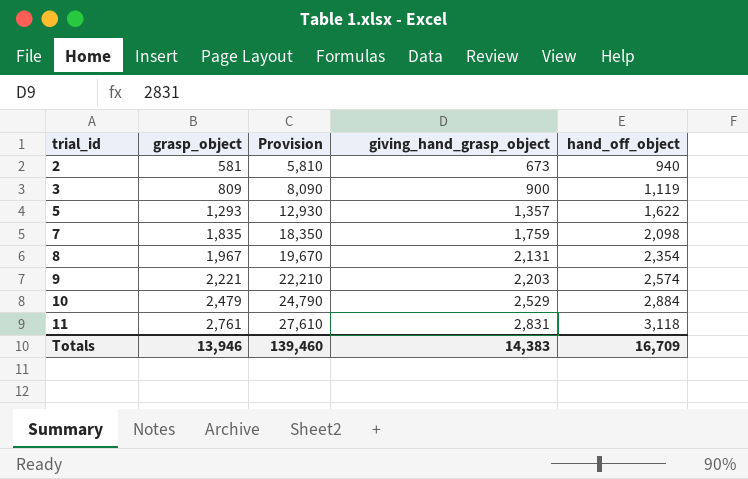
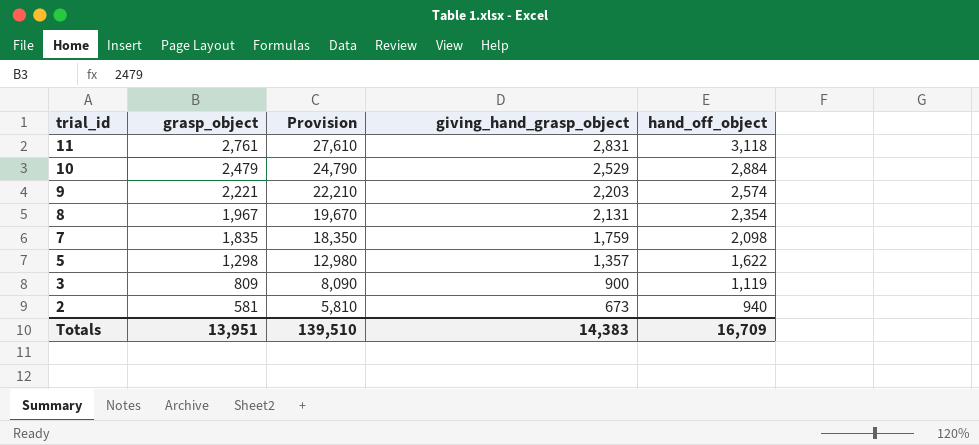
row order: trial_id ascending -> trial_id descending
5 | grasp_object: 1,293 -> 1,298
5 | Provision: 12,930 -> 12,980
Totals | grasp_object: 13,946 -> 13,951
Totals | Provision: 139,460 -> 139,510

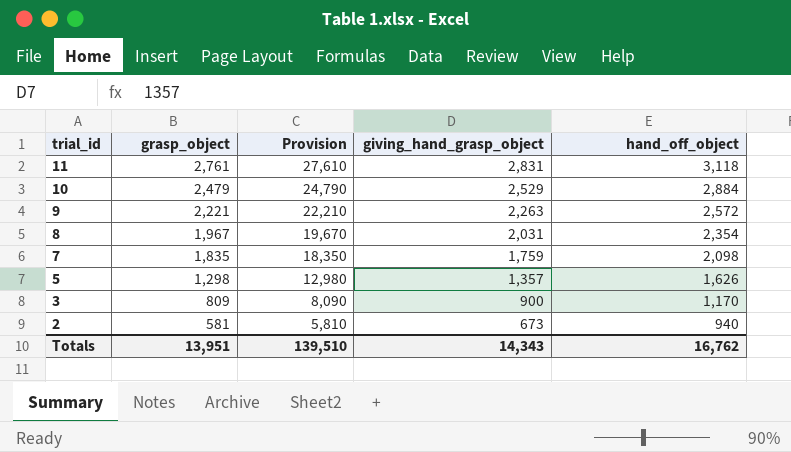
9 | giving_hand_grasp_object: 2,203 -> 2,263
9 | hand_off_object: 2,574 -> 2,572
8 | giving_hand_grasp_object: 2,131 -> 2,031
5 | hand_off_object: 1,622 -> 1,626
3 | hand_off_object: 1,119 -> 1,170
Totals | giving_hand_grasp_object: 14,383 -> 14,343
Totals | hand_off_object: 16,709 -> 16,762

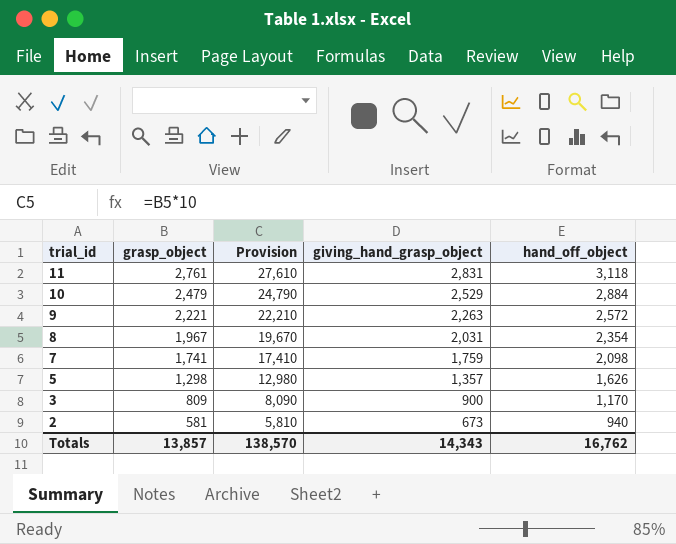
7 | grasp_object: 1,835 -> 1,741
7 | Provision: 18,350 -> 17,410
Totals | grasp_object: 13,951 -> 13,857
Totals | Provision: 139,510 -> 138,570

